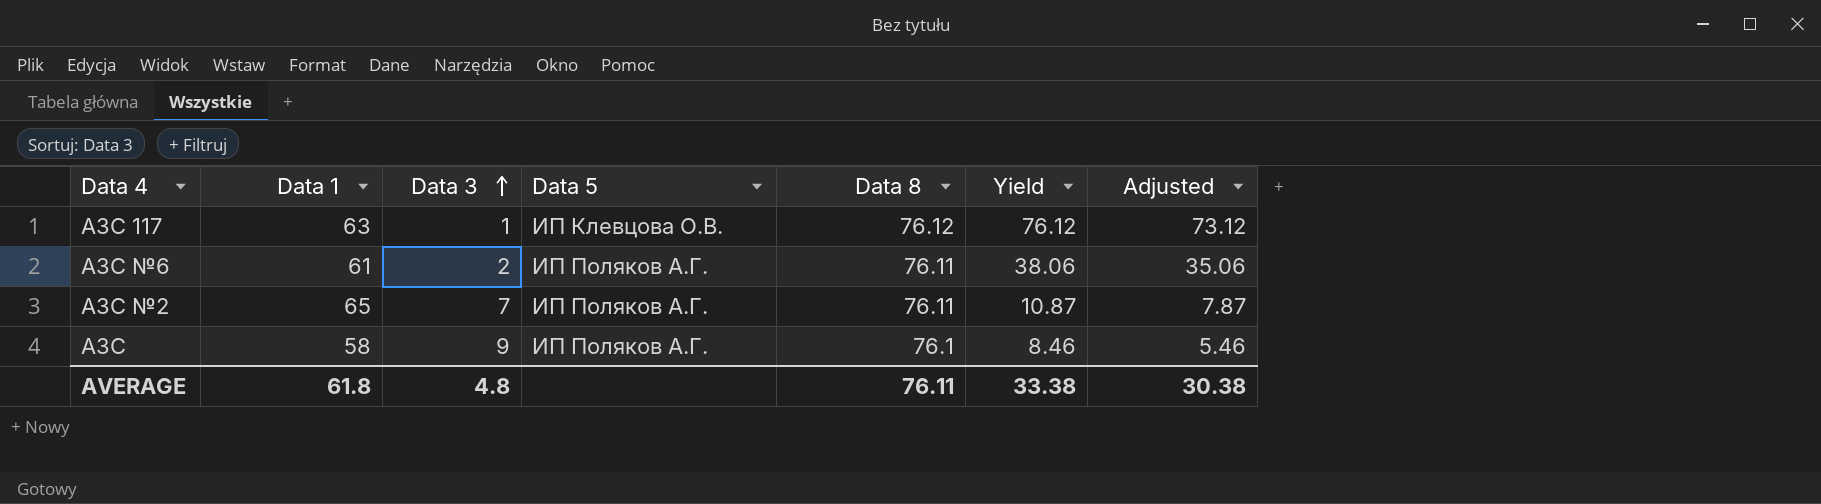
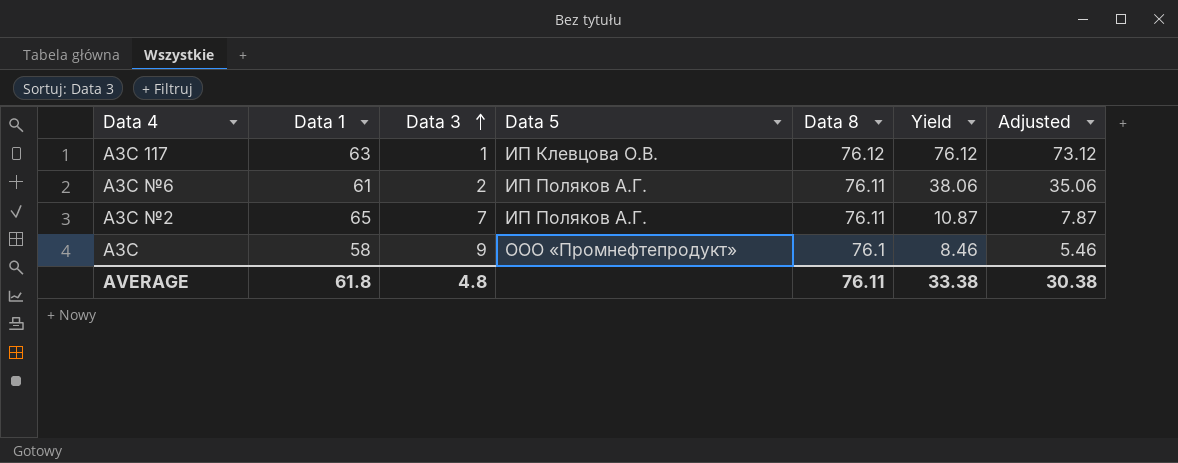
АЗС | Data 5: ИП Поляков А.Г. -> ООО «Промнефтепродукт»

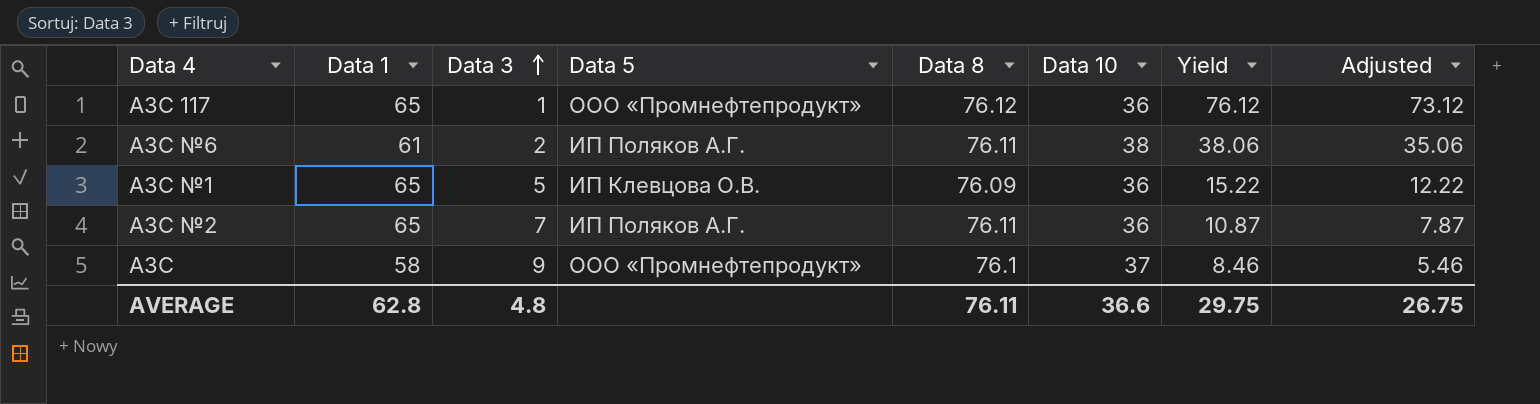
column Data 10 | position: none -> 6
АЗС 117 | Data 1: 63 -> 65
АЗС 117 | Data 5: ИП Клевцова О.В. -> ООО «Промнефтепродукт»
row АЗС №1: none -> 65 | 5 | ИП Клевцова О.В. | 76.09 | 36 | 15.22 | 12.22
AVERAGE | Data 1: 61.8 -> 62.8
AVERAGE | Yield: 33.38 -> 29.75
AVERAGE | Adjusted: 30.38 -> 26.75

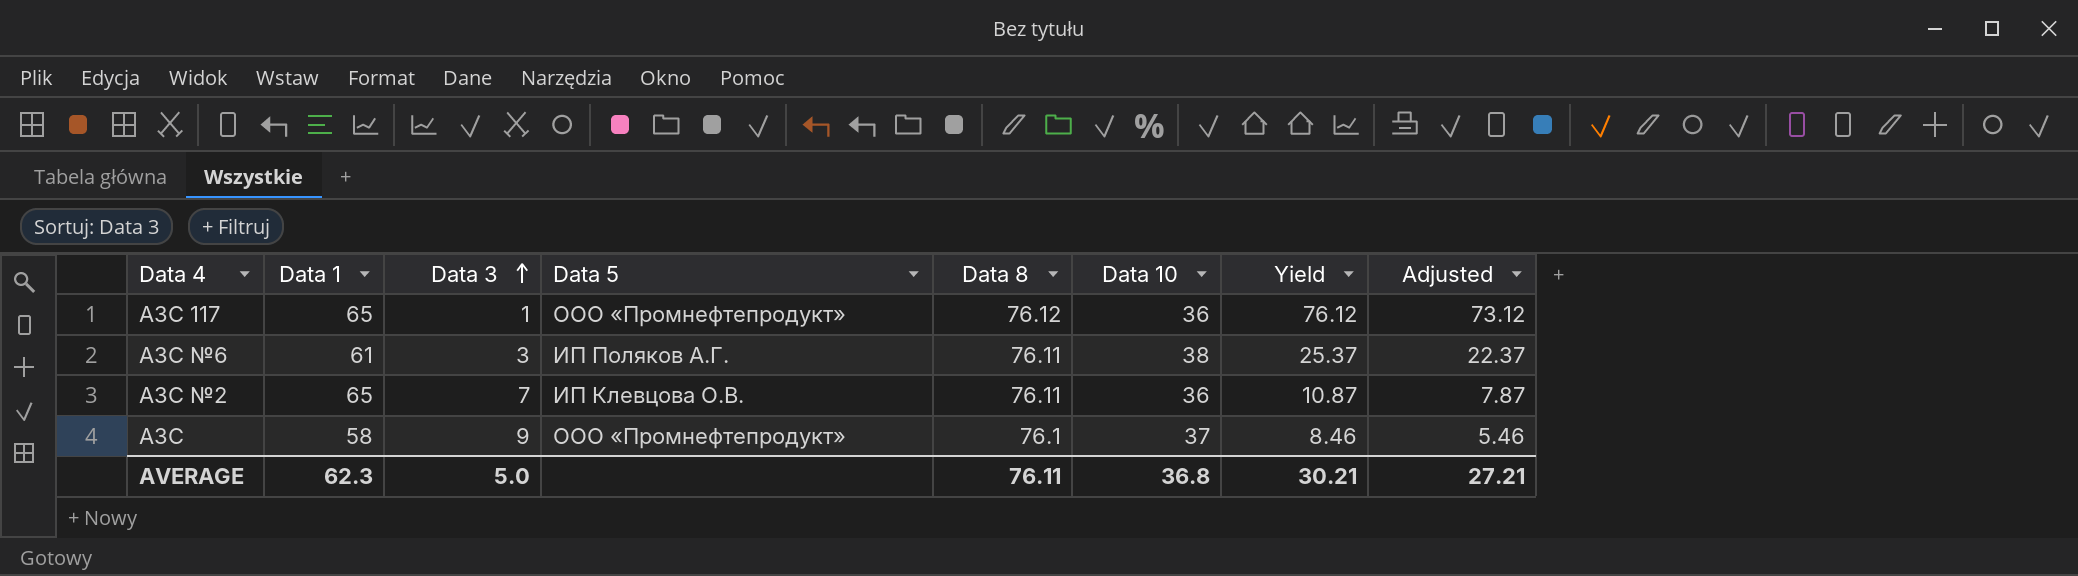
row АЗС №1: 65 | 5 | ИП Клевцова О.В. | 76.09 | 36 | 15.22 | 12.22 -> none
АЗС №6 | Data 3: 2 -> 3
АЗС №6 | Yield: 38.06 -> 25.37
АЗС №6 | Adjusted: 35.06 -> 22.37
АЗС №2 | Data 5: ИП Поляков А.Г. -> ИП Клевцова О.В.
AVERAGE | Data 1: 62.8 -> 62.3
AVERAGE | Data 3: 4.8 -> 5.0
AVERAGE | Data 10: 36.6 -> 36.8
AVERAGE | Yield: 29.75 -> 30.21
AVERAGE | Adjusted: 26.75 -> 27.21

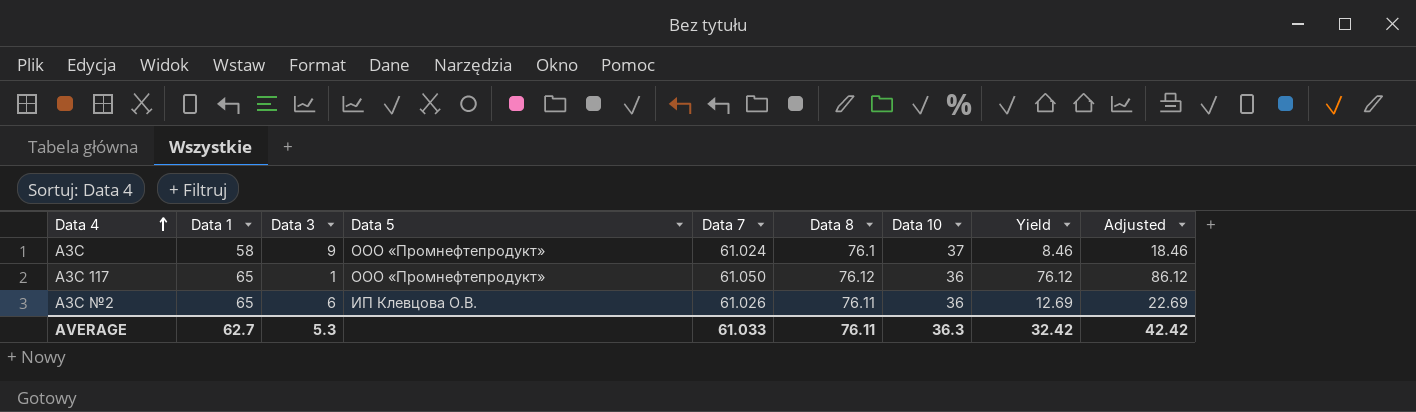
row order: Data 3 ascending -> Data 4 ascending
column Data 7 | position: none -> 5
column Adjusted | formula: [Yield] - 3 -> [Yield] + 10
row АЗС №6: 61 | 3 | ИП Поляков А.Г. | 76.11 | 38 | 25.37 | 22.37 -> none
АЗС №2 | Data 3: 7 -> 6
АЗС №2 | Yield: 10.87 -> 12.69
AVERAGE | Data 1: 62.3 -> 62.7
AVERAGE | Data 3: 5.0 -> 5.3
AVERAGE | Data 10: 36.8 -> 36.3
AVERAGE | Yield: 30.21 -> 32.42
AVERAGE | Adjusted: 27.21 -> 42.42

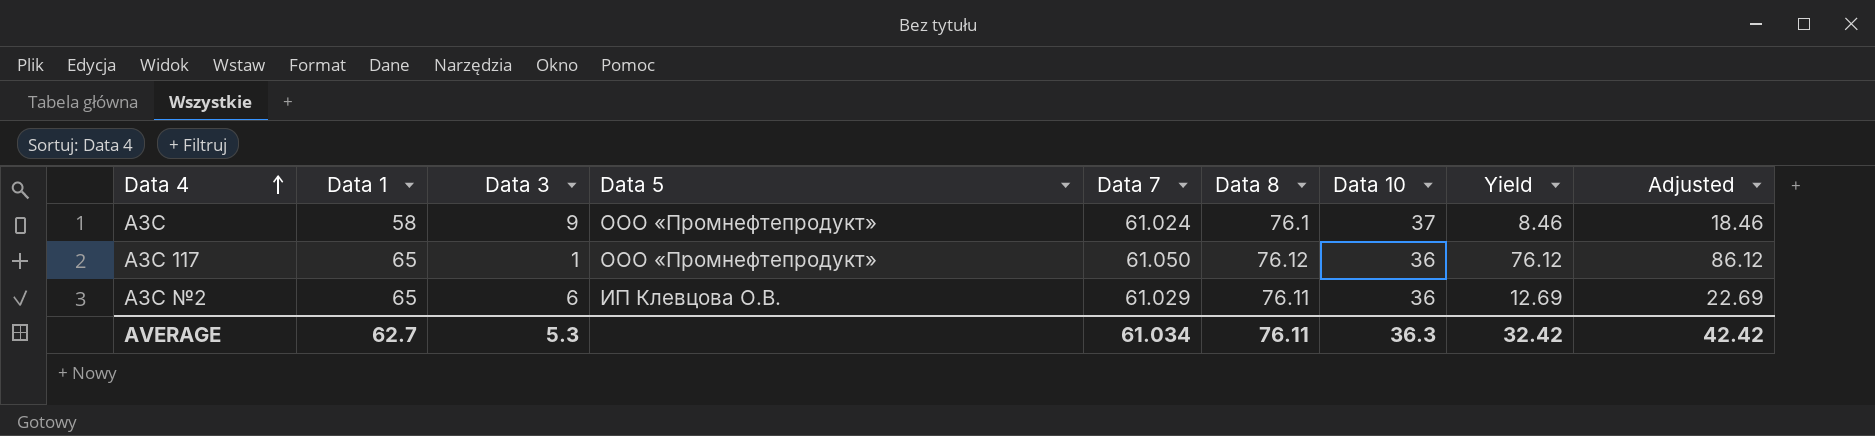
АЗС №2 | Data 7: 61.026 -> 61.029
AVERAGE | Data 7: 61.033 -> 61.034

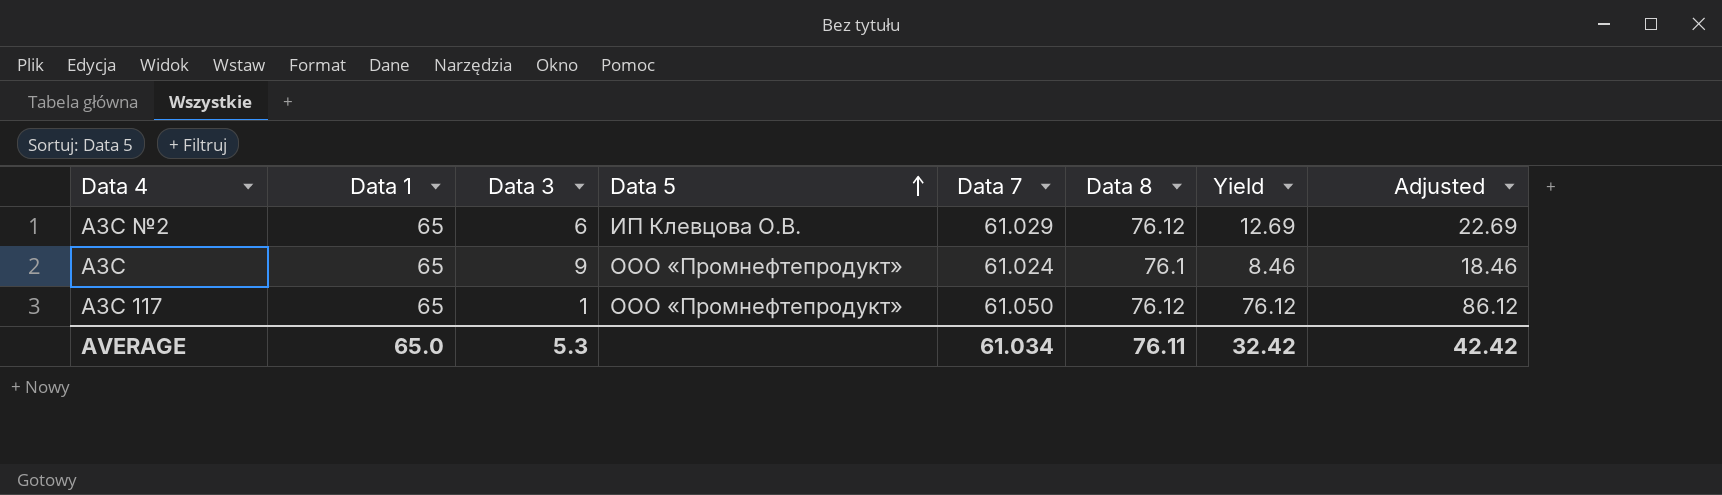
row order: Data 4 ascending -> Data 5 ascending
column Data 10 | position: 7 -> none
АЗС №2 | Data 8: 76.11 -> 76.12
АЗС | Data 1: 58 -> 65
AVERAGE | Data 1: 62.7 -> 65.0

